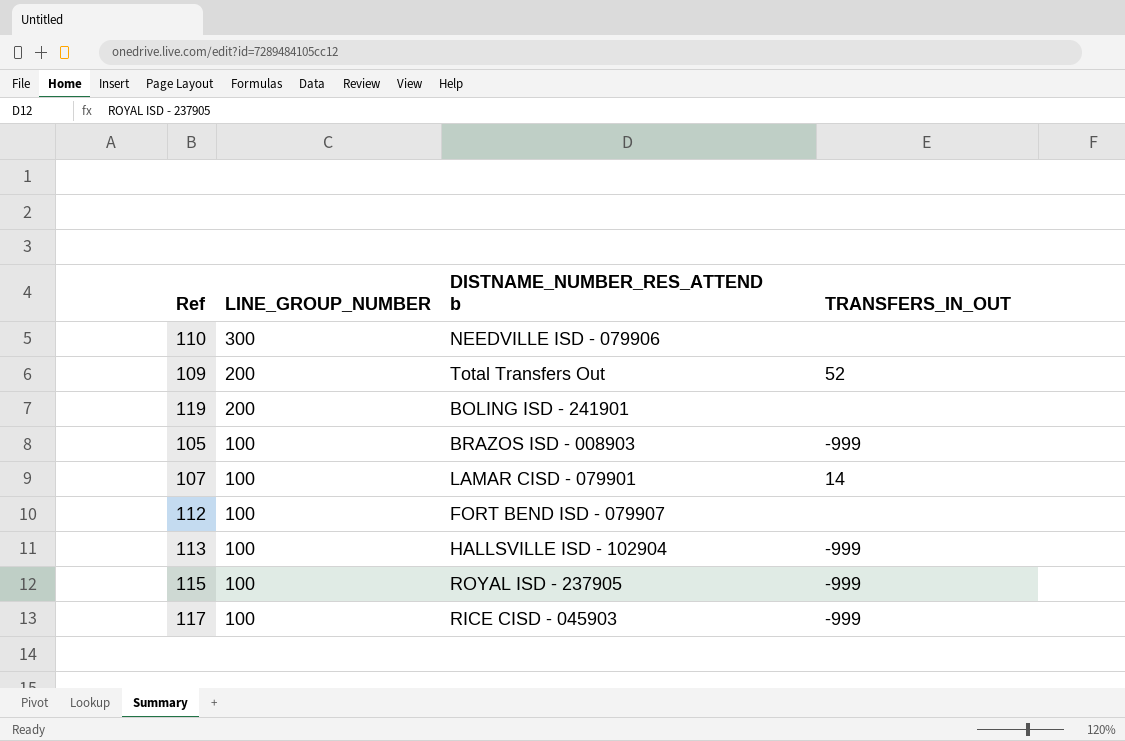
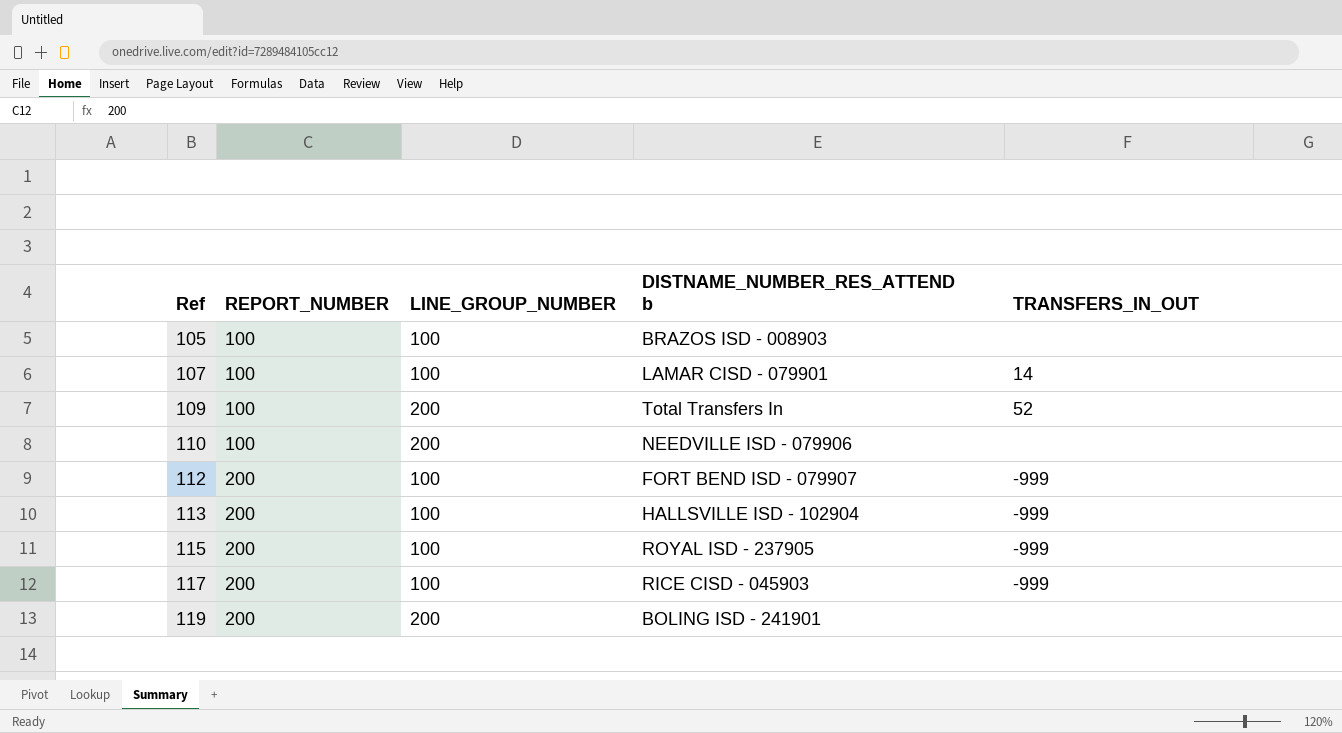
row order: LINE_GROUP_NUMBER descending -> Ref ascending
column REPORT_NUMBER | position: none -> 2
105 | TRANSFERS_IN_OUT: -999 -> none
109 | DISTNAME_NUMBER_RES_ATTEND b: Total Transfers Out -> Total Transfers In
110 | LINE_GROUP_NUMBER: 300 -> 200
112 | TRANSFERS_IN_OUT: none -> -999

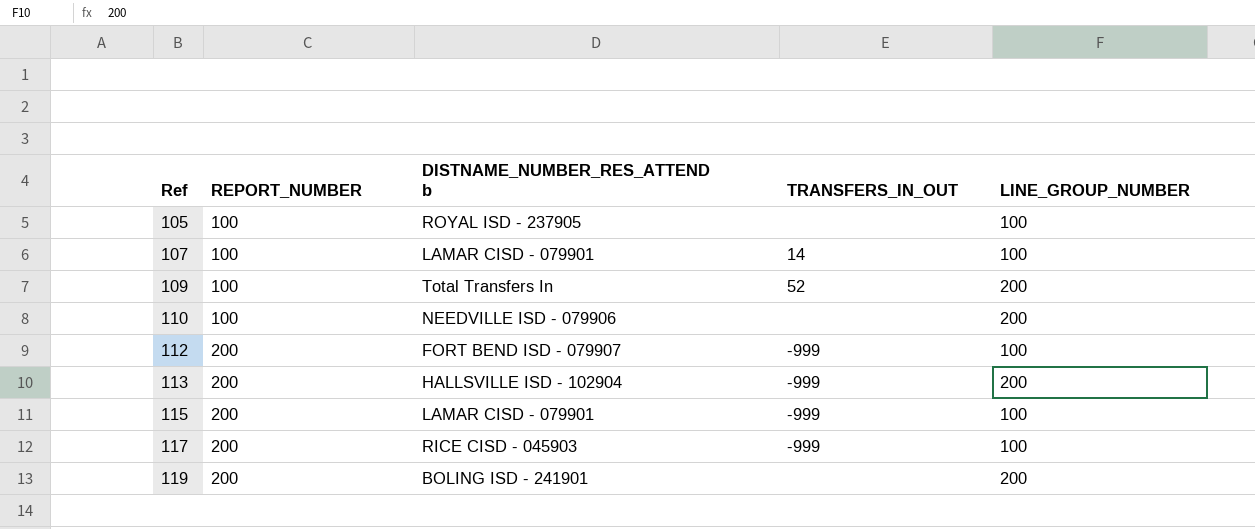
column LINE_GROUP_NUMBER | position: 3 -> 5
105 | DISTNAME_NUMBER_RES_ATTEND b: BRAZOS ISD - 008903 -> ROYAL ISD - 237905
113 | LINE_GROUP_NUMBER: 100 -> 200
115 | DISTNAME_NUMBER_RES_ATTEND b: ROYAL ISD - 237905 -> LAMAR CISD - 079901

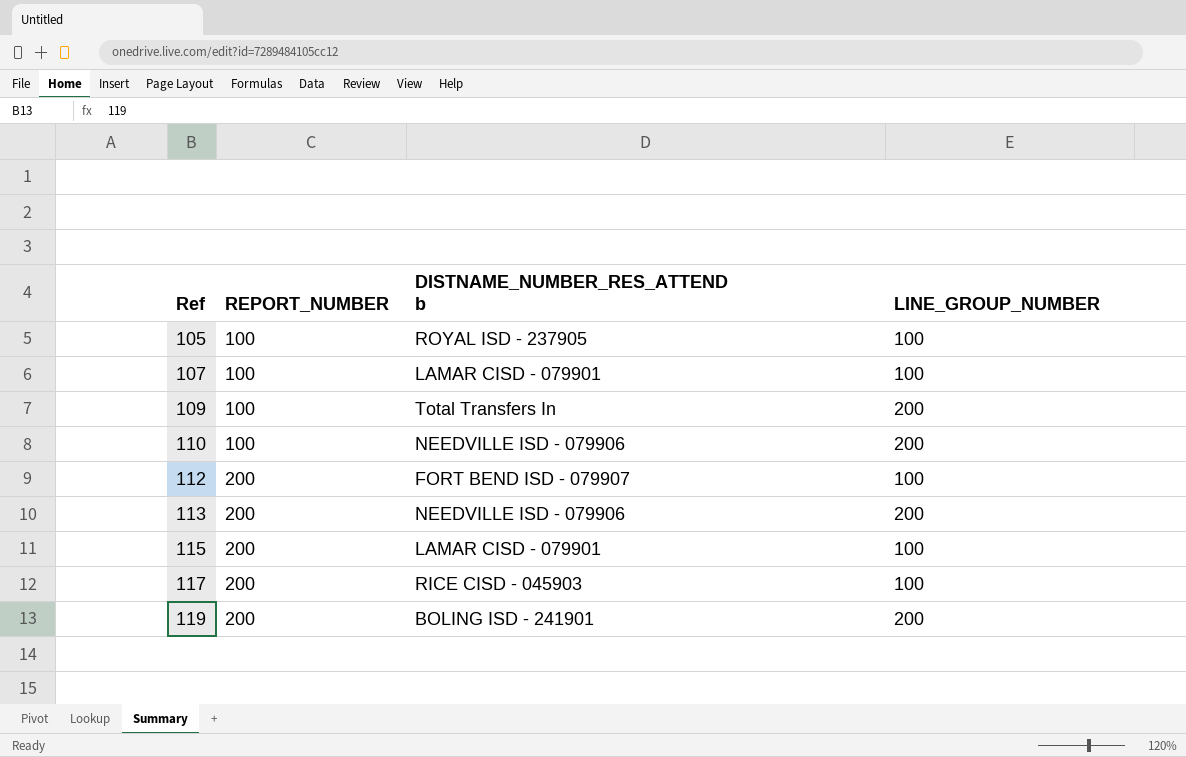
column TRANSFERS_IN_OUT | position: 4 -> none
113 | DISTNAME_NUMBER_RES_ATTEND b: HALLSVILLE ISD - 102904 -> NEEDVILLE ISD - 079906

